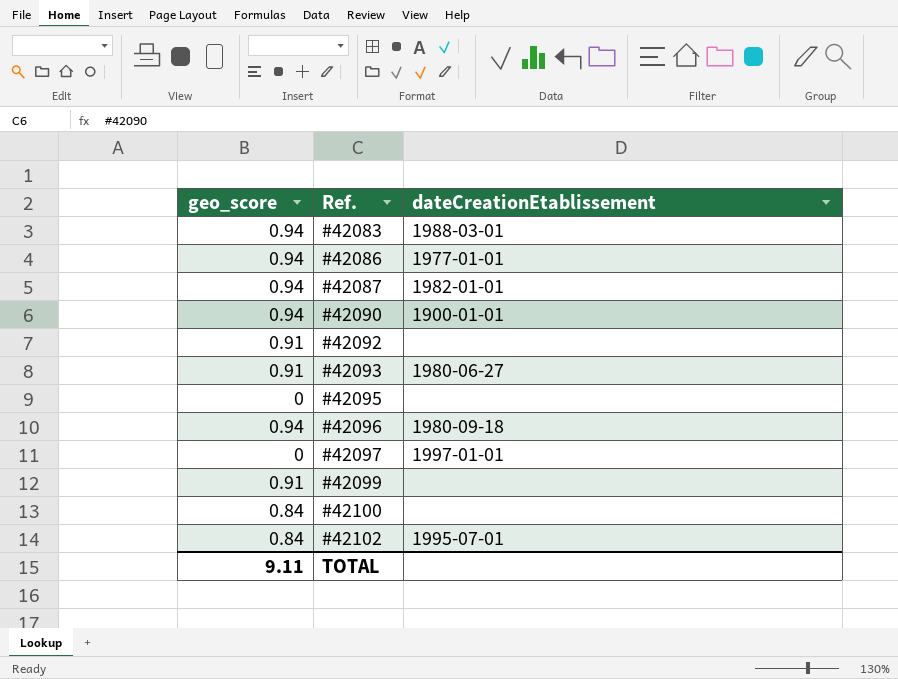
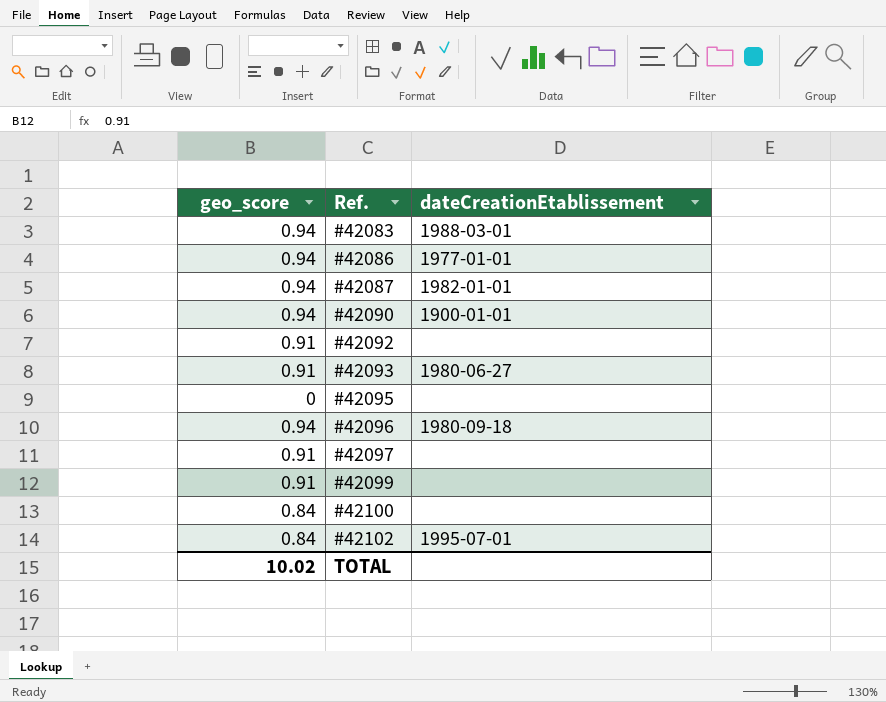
#42097 | geo_score: 0 -> 0.91
#42097 | dateCreationEtablissement: 1997-01-01 -> none
TOTAL | geo_score: 9.11 -> 10.02

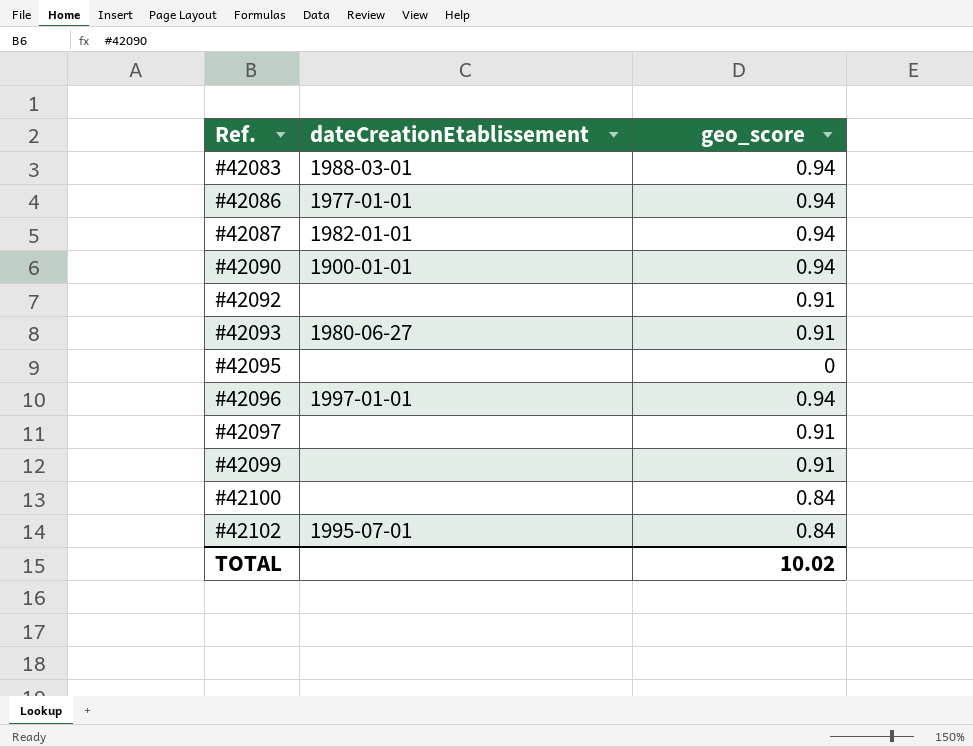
column geo_score | position: 1 -> 3
#42096 | dateCreationEtablissement: 1980-09-18 -> 1997-01-01

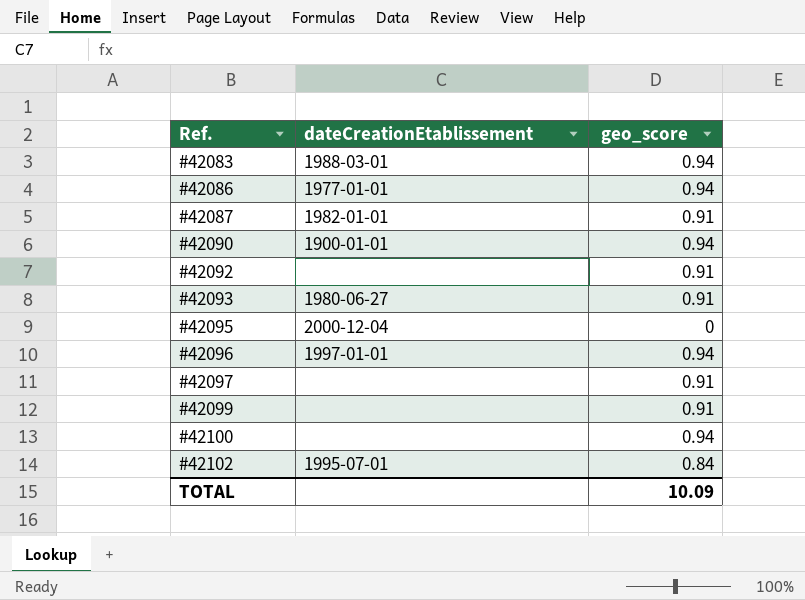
#42087 | geo_score: 0.94 -> 0.91
#42095 | dateCreationEtablissement: none -> 2000-12-04
#42100 | geo_score: 0.84 -> 0.94
TOTAL | geo_score: 10.02 -> 10.09

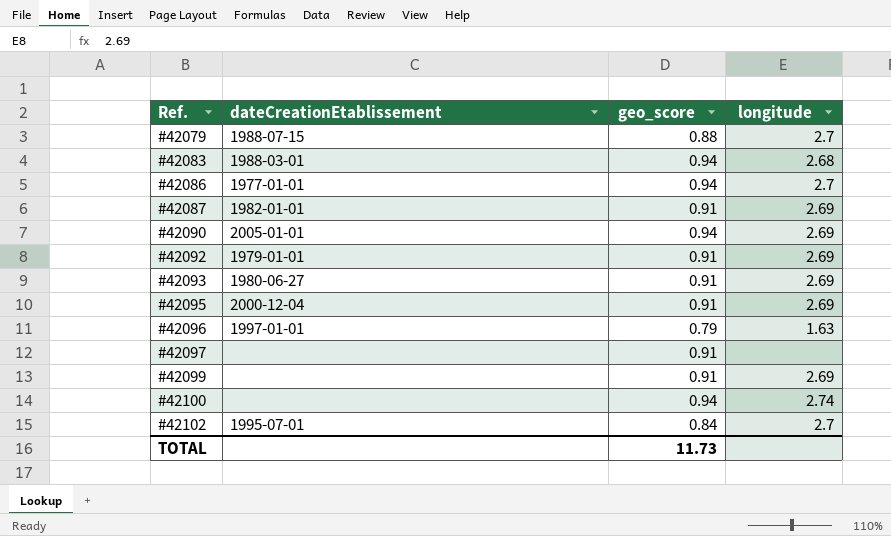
column longitude | position: none -> 4
row #42079: none -> 1988-07-15 | 0.88 | 2.7
#42090 | dateCreationEtablissement: 1900-01-01 -> 2005-01-01
#42092 | dateCreationEtablissement: none -> 1979-01-01
#42095 | geo_score: 0 -> 0.91
#42096 | geo_score: 0.94 -> 0.79
TOTAL | geo_score: 10.09 -> 11.73

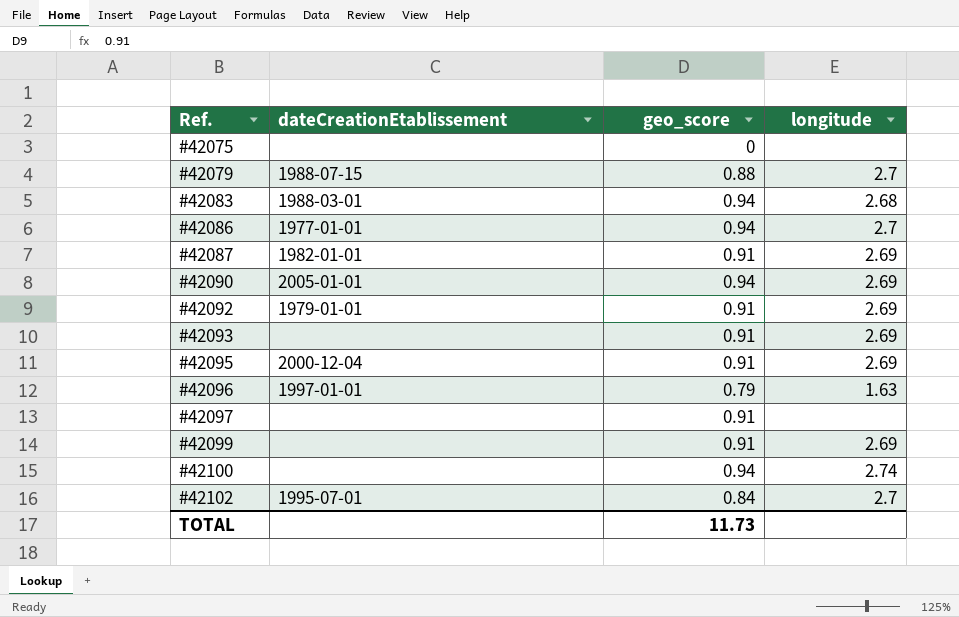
row #42075: none -> none | 0 | none
#42093 | dateCreationEtablissement: 1980-06-27 -> none

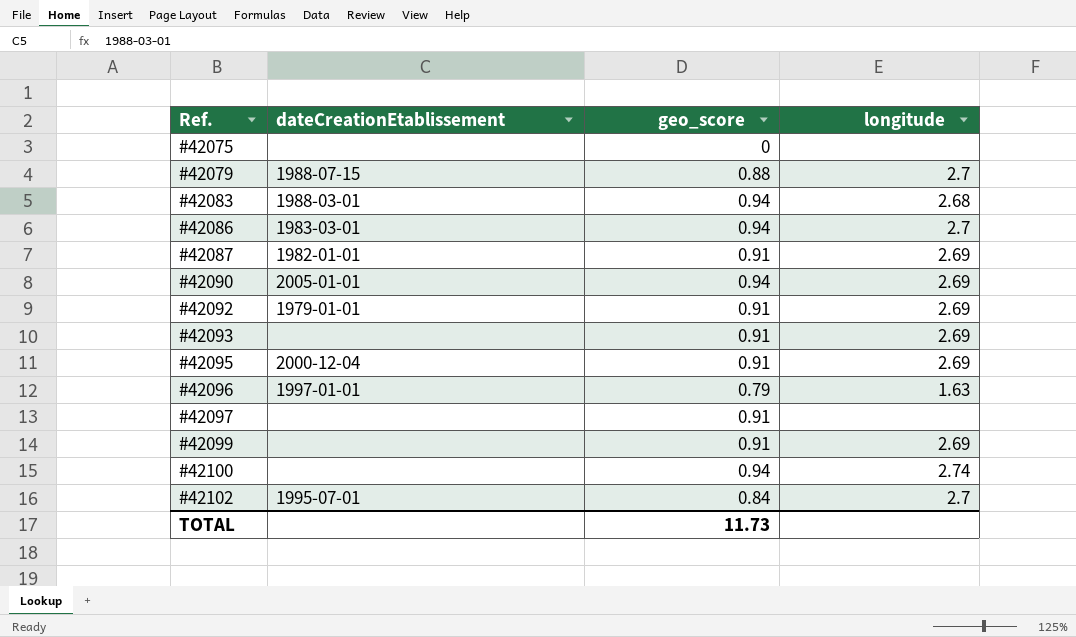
#42086 | dateCreationEtablissement: 1977-01-01 -> 1983-03-01

